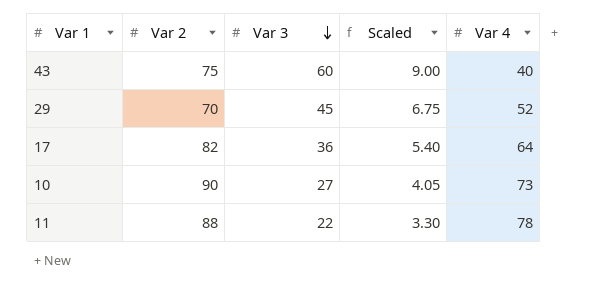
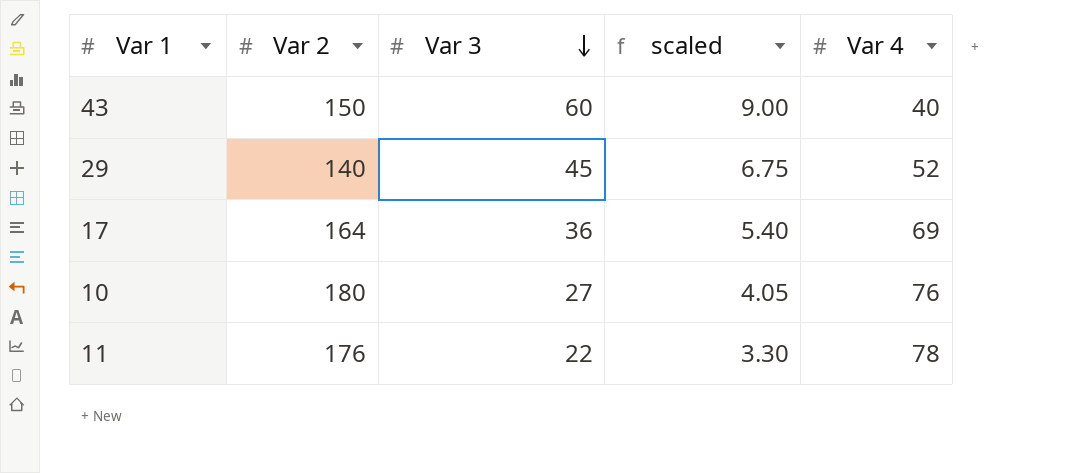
column name: Scaled -> scaled
43 | Var 2: 75 -> 150
29 | Var 2: 70 -> 140
17 | Var 2: 82 -> 164
17 | Var 4: 64 -> 69
10 | Var 2: 90 -> 180
10 | Var 4: 73 -> 76
11 | Var 2: 88 -> 176

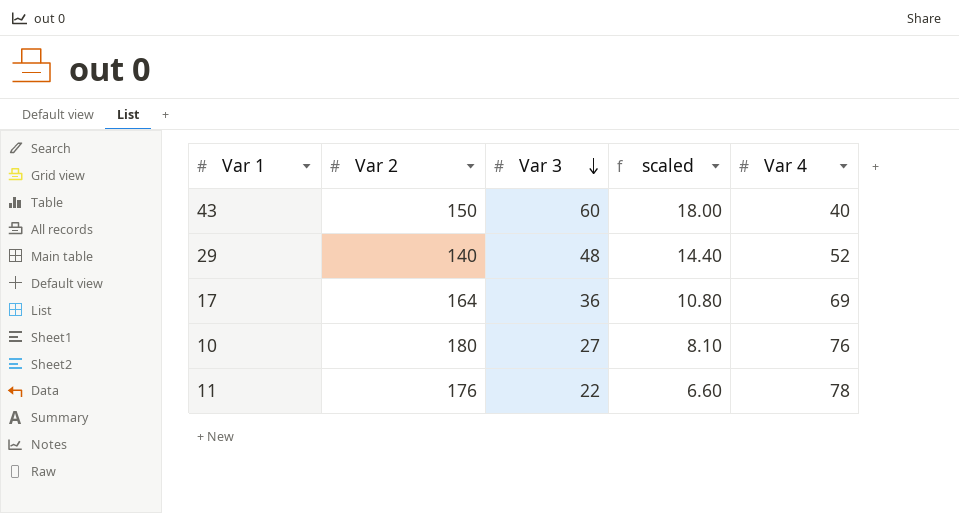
column scaled | formula: [Var 3] * 0.15 -> [Var 3] * 0.3
29 | Var 3: 45 -> 48

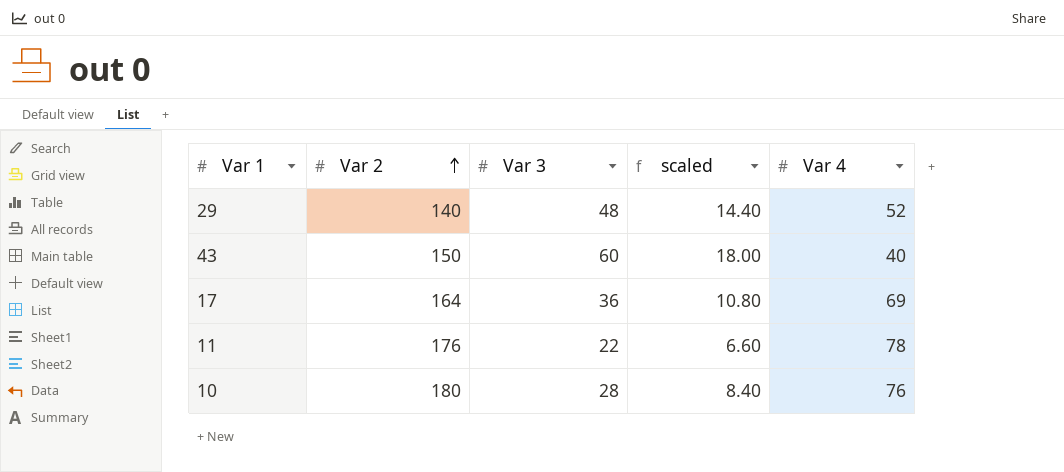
row order: Var 3 descending -> Var 2 ascending
10 | Var 3: 27 -> 28
10 | scaled: 8.10 -> 8.40

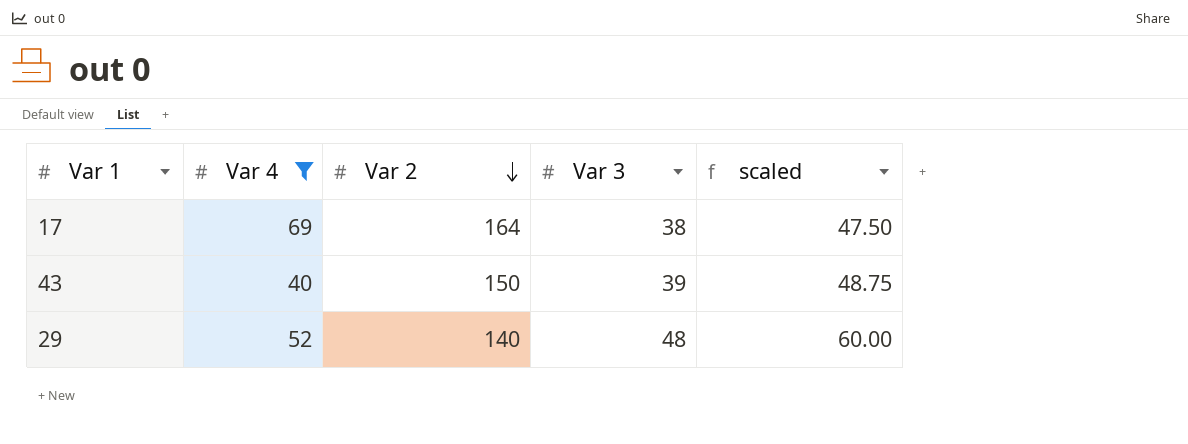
filter: none -> Var 4 <= 69
row order: Var 2 ascending -> Var 2 descending
column Var 4 | position: 5 -> 2
column scaled | formula: [Var 3] * 0.3 -> [Var 3] * 1.25
17 | Var 3: 36 -> 38
43 | Var 3: 60 -> 39

